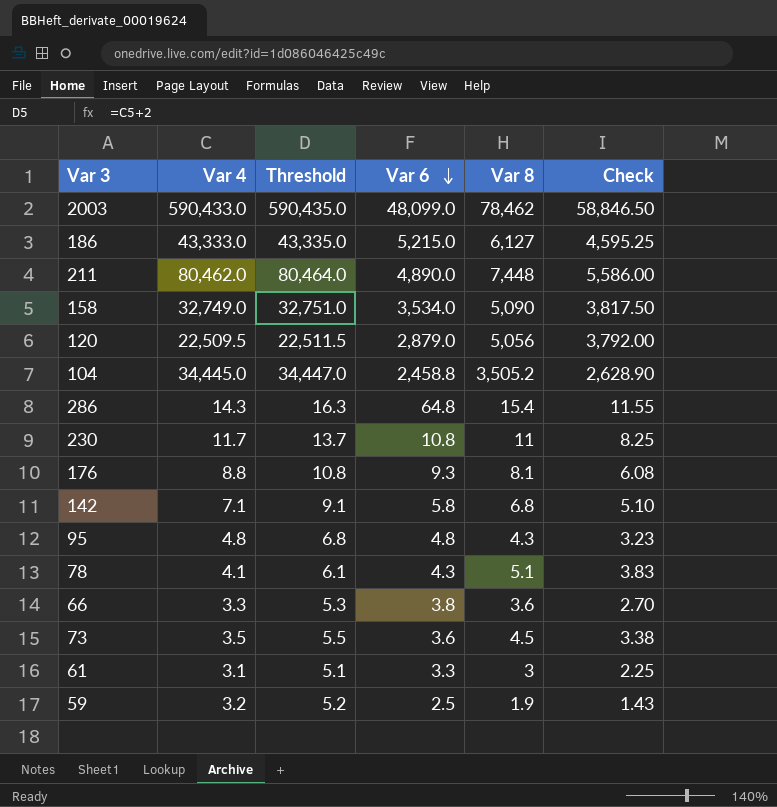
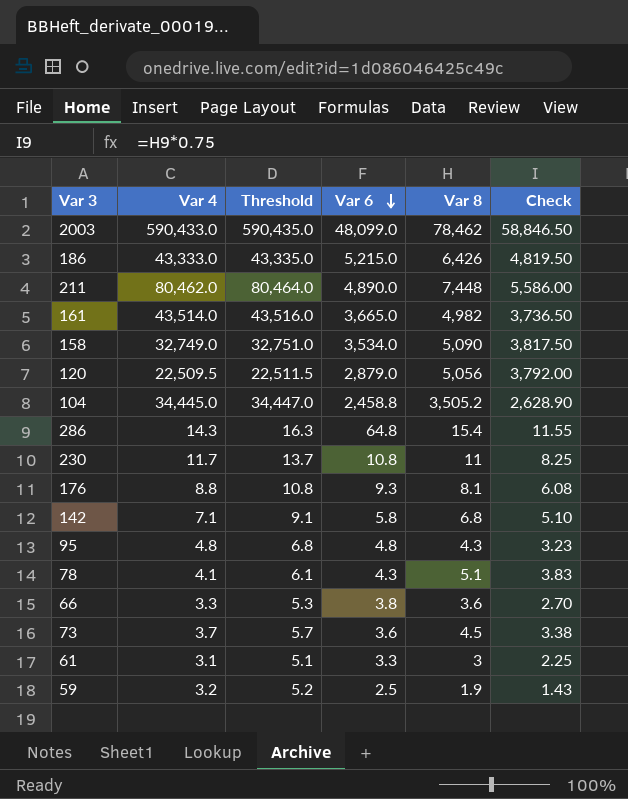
186 | Var 8: 6,127 -> 6,426
186 | Check: 4,595.25 -> 4,819.50
row 161: none -> 43,514.0 | 43,516.0 | 3,665.0 | 4,982 | 3,736.50
73 | Var 4: 3.5 -> 3.7
73 | Threshold: 5.5 -> 5.7

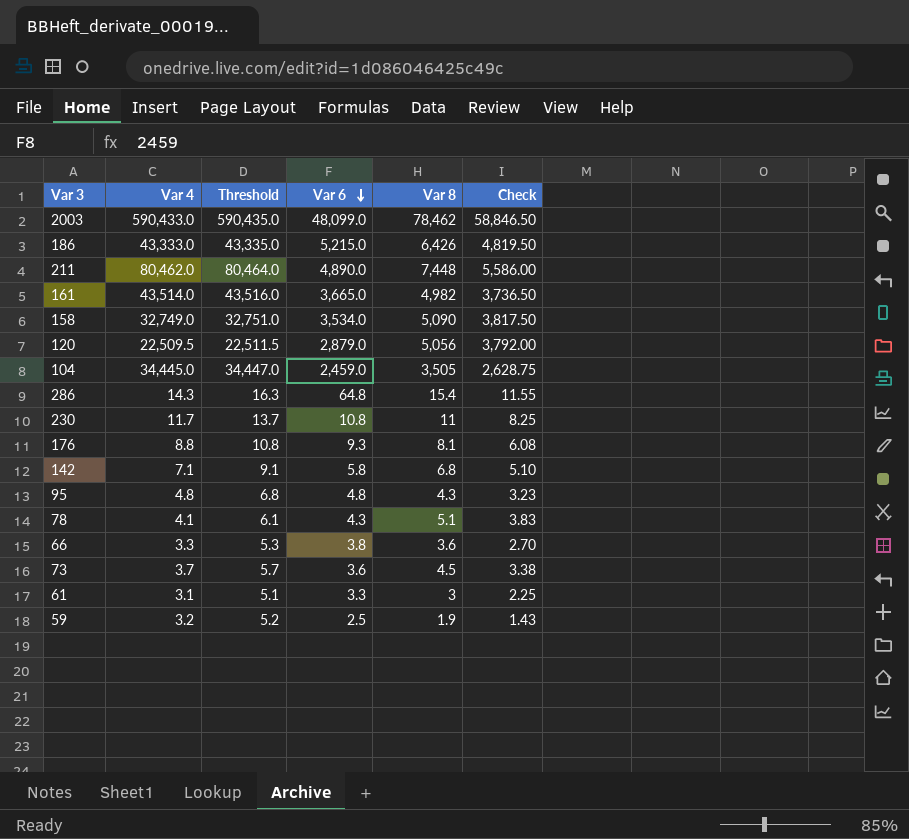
104 | Var 6: 2,458.8 -> 2,459.0
104 | Var 8: 3,505.2 -> 3,505
104 | Check: 2,628.90 -> 2,628.75

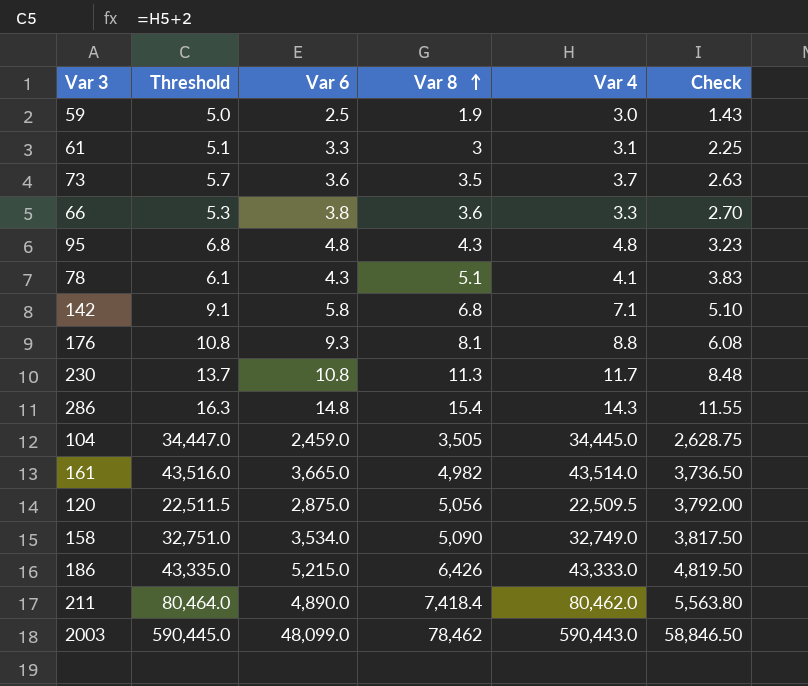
row order: Var 6 descending -> Var 8 ascending
column Var 4 | position: 2 -> 5
59 | Threshold: 5.2 -> 5.0
59 | Var 4: 3.2 -> 3.0
73 | Var 8: 4.5 -> 3.5
73 | Check: 3.38 -> 2.63
230 | Var 8: 11 -> 11.3
230 | Check: 8.25 -> 8.48
286 | Var 6: 64.8 -> 14.8
120 | Var 6: 2,879.0 -> 2,875.0
211 | Var 8: 7,448 -> 7,418.4
211 | Check: 5,586.00 -> 5,563.80
2003 | Threshold: 590,435.0 -> 590,445.0
2003 | Var 4: 590,433.0 -> 590,443.0

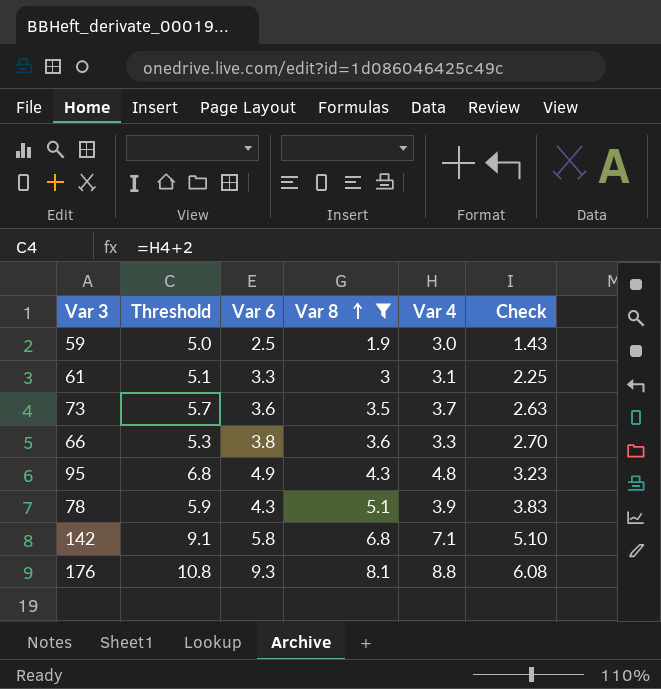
filter: none -> Var 8 <= 8.1
95 | Var 6: 4.8 -> 4.9
78 | Threshold: 6.1 -> 5.9
78 | Var 4: 4.1 -> 3.9

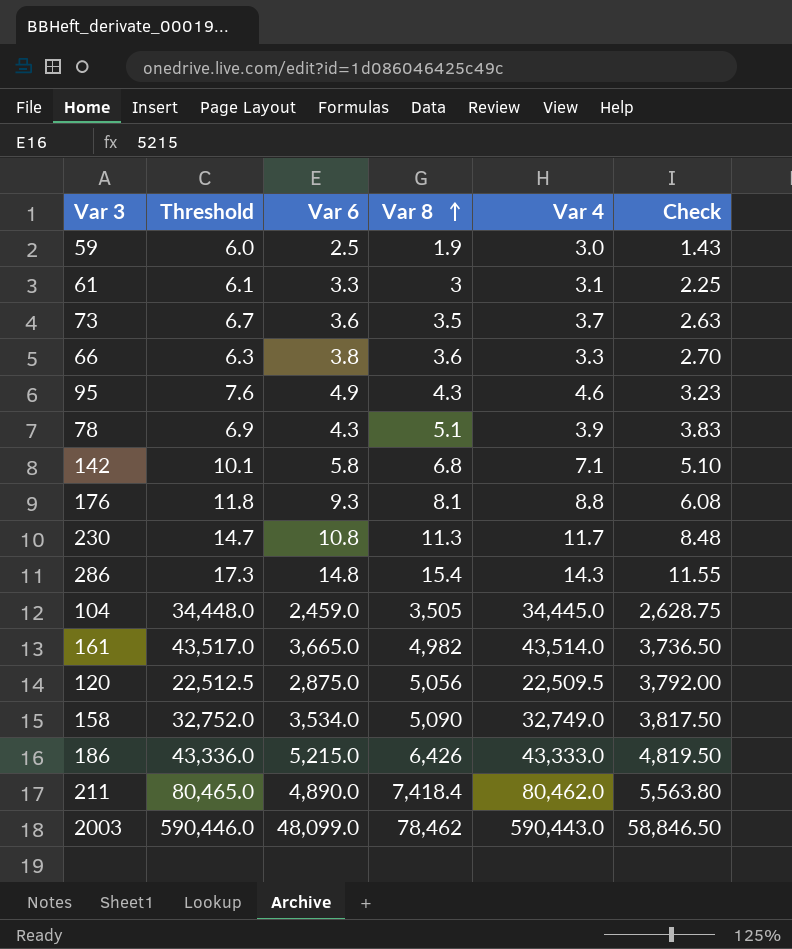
filter: Var 8 <= 8.1 -> none
column Threshold | formula: [Var 4] + 2 -> [Var 4] + 3
95 | Var 4: 4.8 -> 4.6

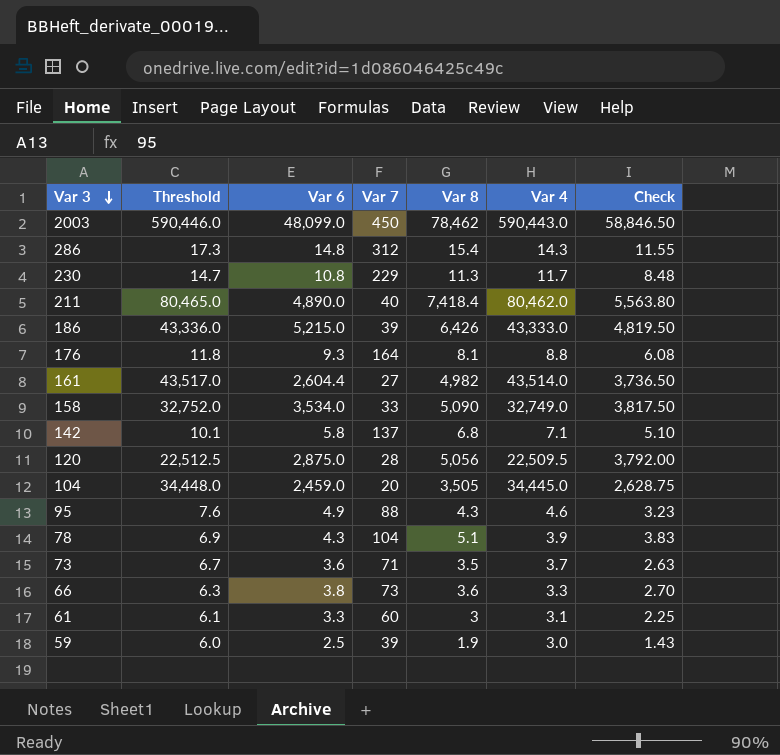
row order: Var 8 ascending -> Var 3 descending
column Var 7 | position: none -> 4
161 | Var 6: 3,665.0 -> 2,604.4

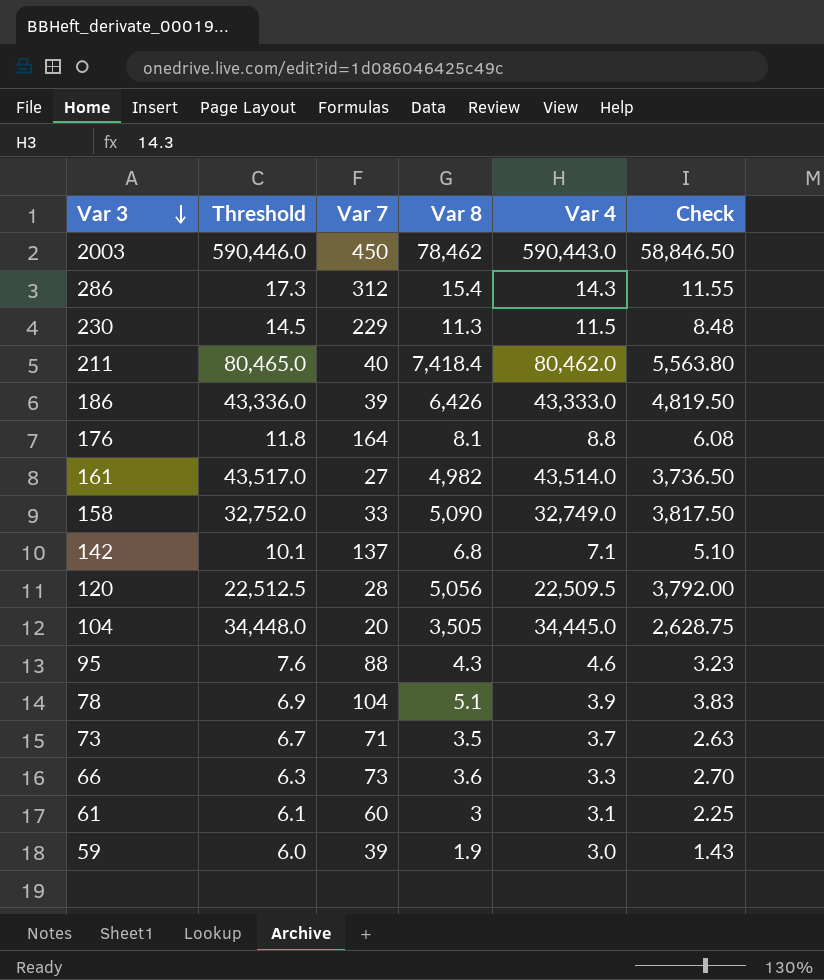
column Var 6 | position: 3 -> none
230 | Threshold: 14.7 -> 14.5
230 | Var 4: 11.7 -> 11.5

